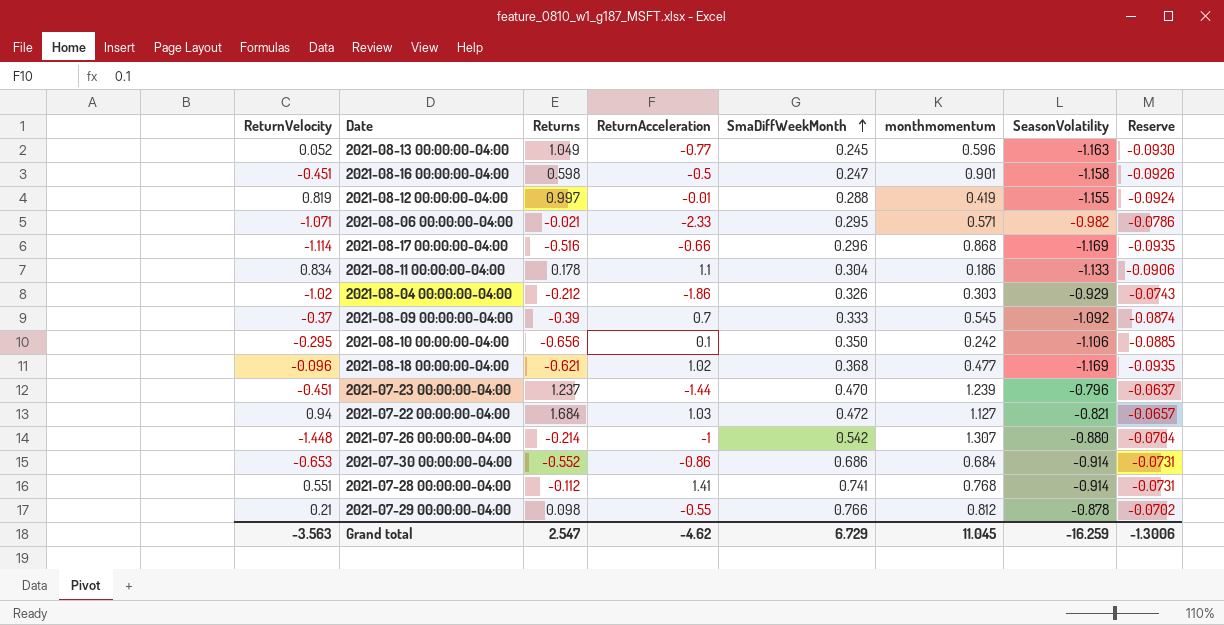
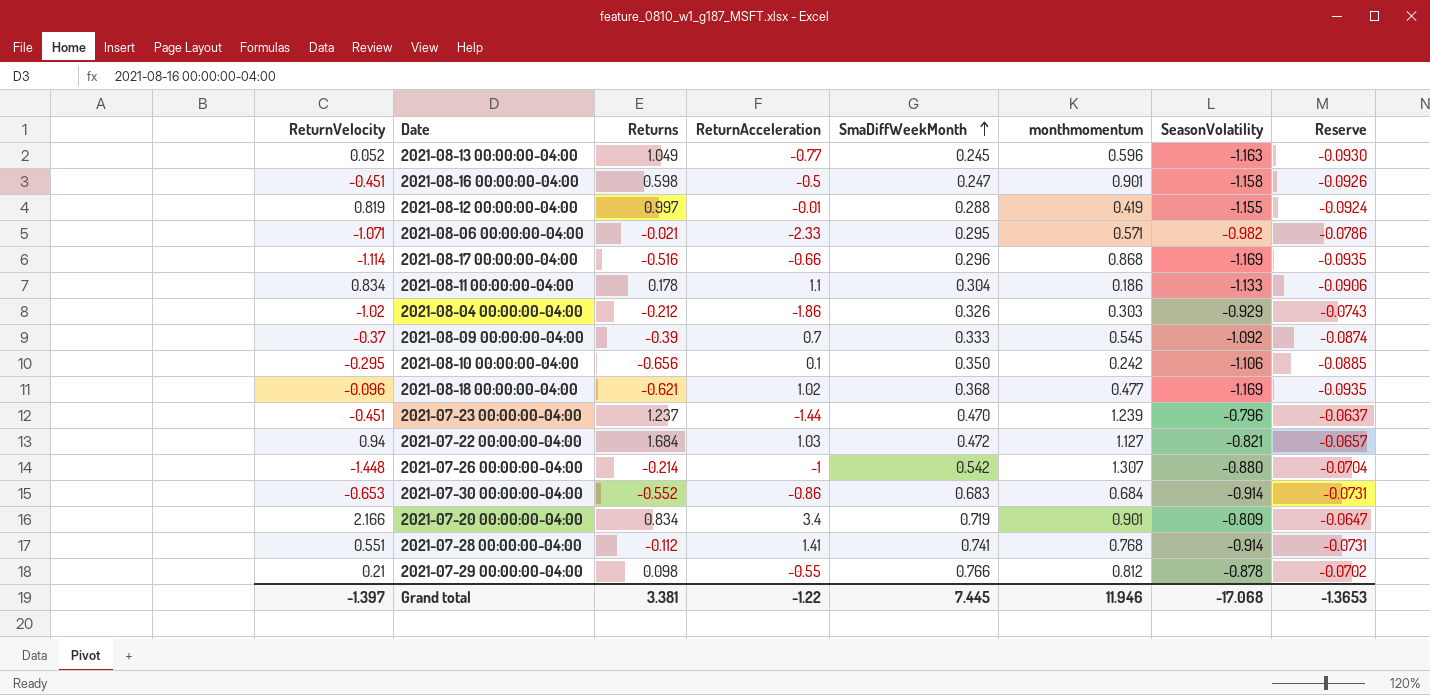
2021-07-30 00:00:00-04:00 | SmaDiffWeekMonth: 0.686 -> 0.683
row 2021-07-20 00:00:00-04:00: none -> 2.166 | 0.834 | 3.4 | 0.719 | 0.901 | -0.809 | -0.0647
Grand total | ReturnVelocity: -3.563 -> -1.397
Grand total | Returns: 2.547 -> 3.381
Grand total | ReturnAcceleration: -4.62 -> -1.22
Grand total | SmaDiffWeekMonth: 6.729 -> 7.445
Grand total | monthmomentum: 11.045 -> 11.946
Grand total | SeasonVolatility: -16.259 -> -17.068
Grand total | Reserve: -1.3006 -> -1.3653

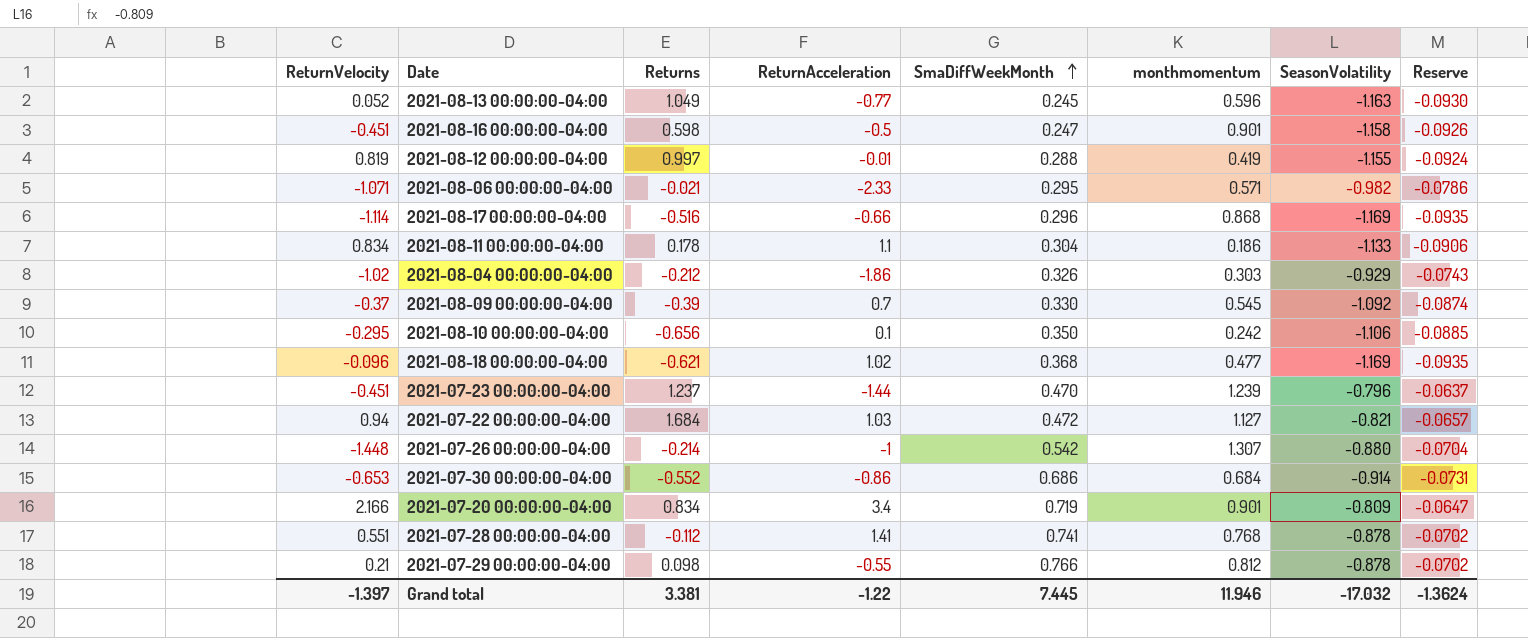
2021-08-09 00:00:00-04:00 | SmaDiffWeekMonth: 0.333 -> 0.330
2021-07-30 00:00:00-04:00 | SmaDiffWeekMonth: 0.683 -> 0.686
2021-07-28 00:00:00-04:00 | SeasonVolatility: -0.914 -> -0.878
2021-07-28 00:00:00-04:00 | Reserve: -0.0731 -> -0.0702
Grand total | SeasonVolatility: -17.068 -> -17.032
Grand total | Reserve: -1.3653 -> -1.3624

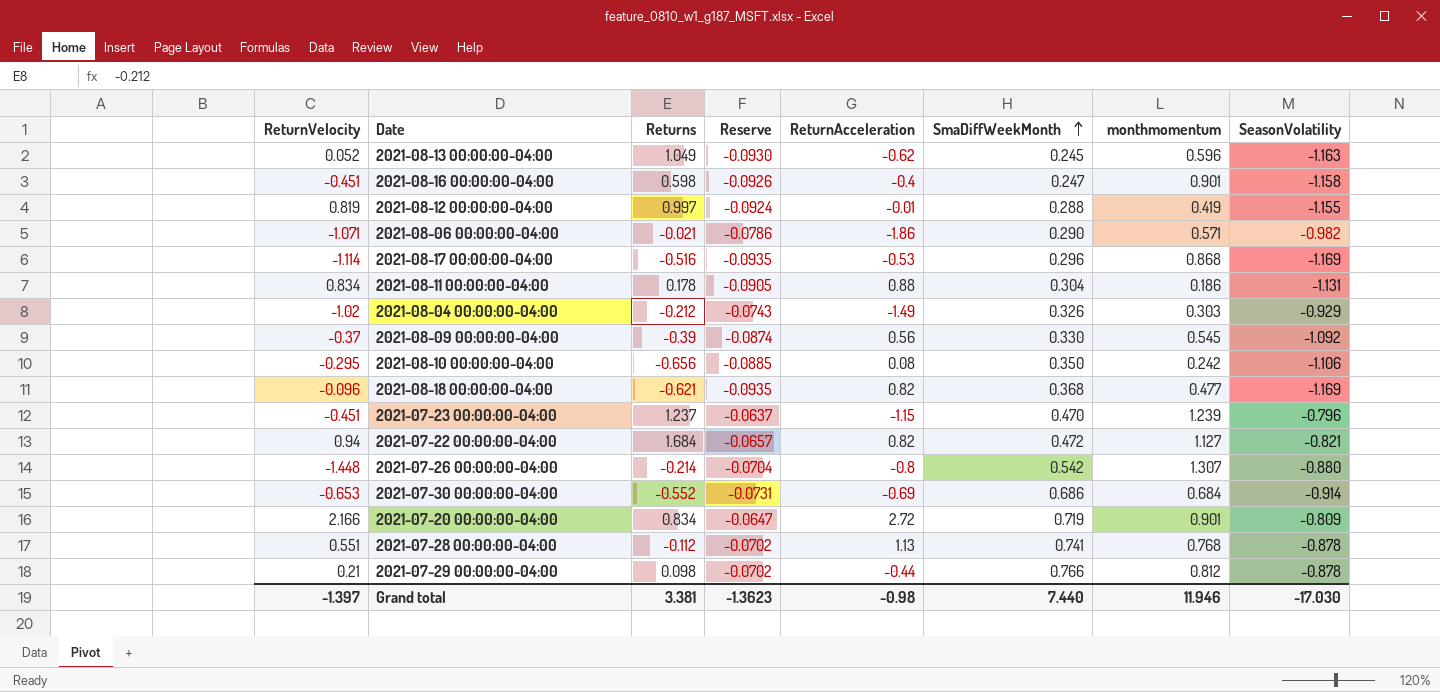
column Reserve | position: 8 -> 4
2021-08-13 00:00:00-04:00 | ReturnAcceleration: -0.77 -> -0.62
2021-08-16 00:00:00-04:00 | ReturnAcceleration: -0.5 -> -0.4
2021-08-06 00:00:00-04:00 | ReturnAcceleration: -2.33 -> -1.86
2021-08-06 00:00:00-04:00 | SmaDiffWeekMonth: 0.295 -> 0.290
2021-08-17 00:00:00-04:00 | ReturnAcceleration: -0.66 -> -0.53
2021-08-11 00:00:00-04:00 | Reserve: -0.0906 -> -0.0905
2021-08-11 00:00:00-04:00 | ReturnAcceleration: 1.1 -> 0.88
2021-08-11 00:00:00-04:00 | SeasonVolatility: -1.133 -> -1.131
2021-08-04 00:00:00-04:00 | ReturnAcceleration: -1.86 -> -1.49
2021-08-09 00:00:00-04:00 | ReturnAcceleration: 0.7 -> 0.56
2021-08-10 00:00:00-04:00 | ReturnAcceleration: 0.1 -> 0.08
2021-08-18 00:00:00-04:00 | ReturnAcceleration: 1.02 -> 0.82
2021-07-23 00:00:00-04:00 | ReturnAcceleration: -1.44 -> -1.15
2021-07-22 00:00:00-04:00 | ReturnAcceleration: 1.03 -> 0.82
2021-07-26 00:00:00-04:00 | ReturnAcceleration: -1 -> -0.8
2021-07-30 00:00:00-04:00 | ReturnAcceleration: -0.86 -> -0.69
2021-07-20 00:00:00-04:00 | ReturnAcceleration: 3.4 -> 2.72
2021-07-28 00:00:00-04:00 | ReturnAcceleration: 1.41 -> 1.13
2021-07-29 00:00:00-04:00 | ReturnAcceleration: -0.55 -> -0.44
Grand total | Reserve: -1.3624 -> -1.3623
Grand total | ReturnAcceleration: -1.22 -> -0.98
Grand total | SmaDiffWeekMonth: 7.445 -> 7.440
Grand total | SeasonVolatility: -17.032 -> -17.030

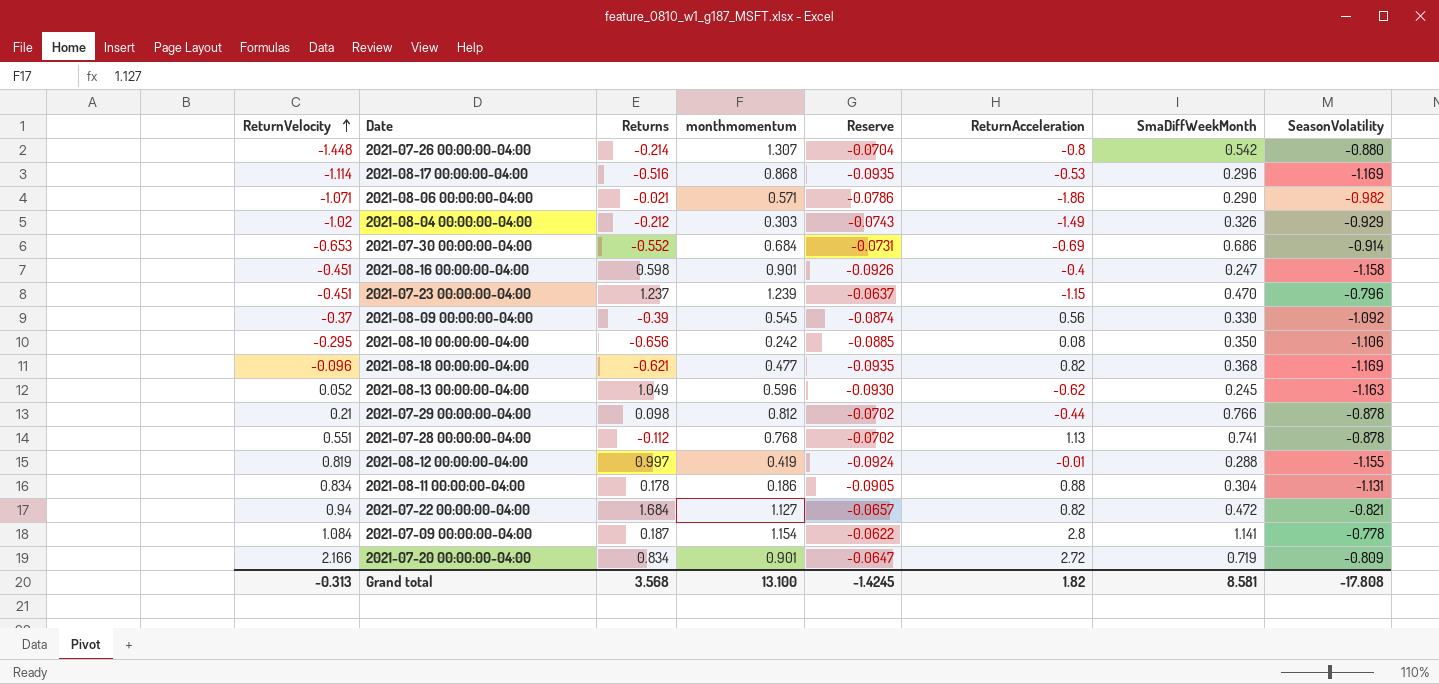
row order: SmaDiffWeekMonth ascending -> ReturnVelocity ascending
column monthmomentum | position: 7 -> 4
row 2021-07-09 00:00:00-04:00: none -> 1.084 | 0.187 | 1.154 | -0.0622 | 2.8 | 1.141 | -0.778
Grand total | ReturnVelocity: -1.397 -> -0.313
Grand total | Returns: 3.381 -> 3.568
Grand total | monthmomentum: 11.946 -> 13.100
Grand total | Reserve: -1.3623 -> -1.4245
Grand total | ReturnAcceleration: -0.98 -> 1.82
Grand total | SmaDiffWeekMonth: 7.440 -> 8.581
Grand total | SeasonVolatility: -17.030 -> -17.808

